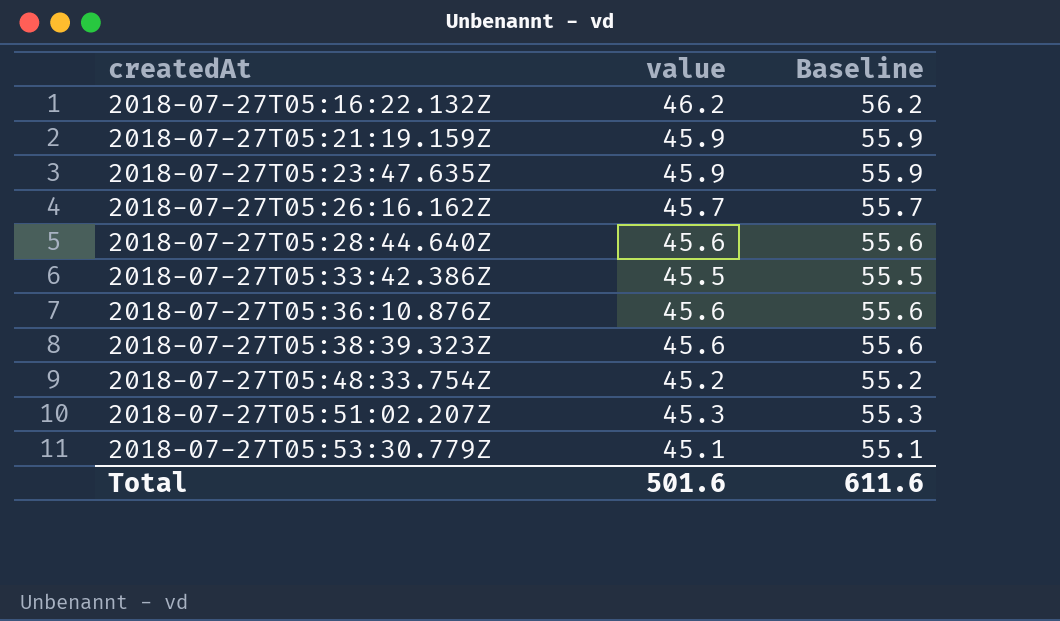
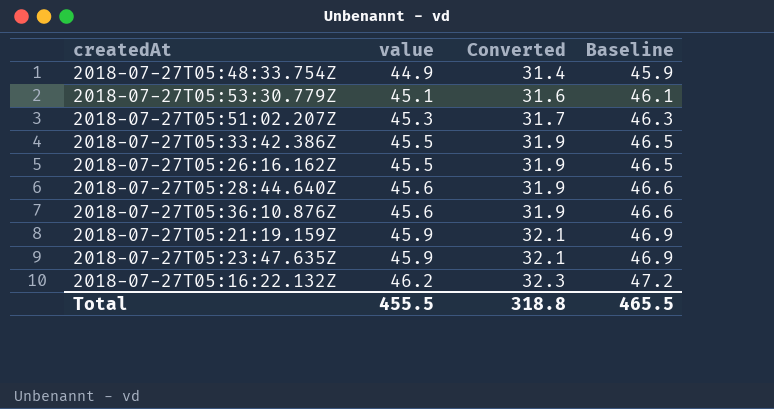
row order: createdAt ascending -> value ascending
column Converted | formula: none -> [value] * 0.7
column Baseline | formula: [value] + 10 -> [value] + 1
row 2018-07-27T05:38:39.323Z: 45.6 | 55.6 -> none
2018-07-27T05:48:33.754Z | value: 45.2 -> 44.9
2018-07-27T05:26:16.162Z | value: 45.7 -> 45.5
Total | value: 501.6 -> 455.5
Total | Baseline: 611.6 -> 465.5

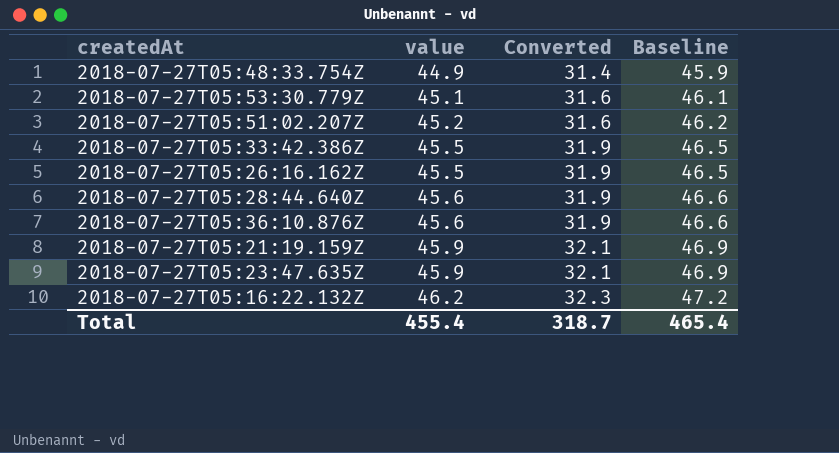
2018-07-27T05:51:02.207Z | value: 45.3 -> 45.2
2018-07-27T05:51:02.207Z | Converted: 31.7 -> 31.6
2018-07-27T05:51:02.207Z | Baseline: 46.3 -> 46.2
Total | value: 455.5 -> 455.4
Total | Converted: 318.8 -> 318.7
Total | Baseline: 465.5 -> 465.4

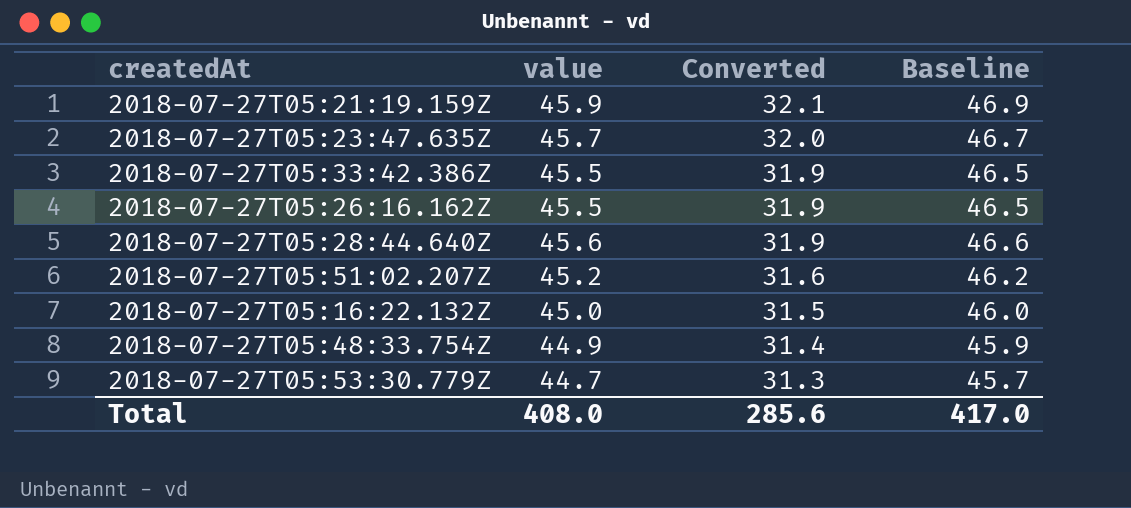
row order: value ascending -> Converted descending
row 2018-07-27T05:36:10.876Z: 45.6 | 31.9 | 46.6 -> none
2018-07-27T05:23:47.635Z | value: 45.9 -> 45.7
2018-07-27T05:23:47.635Z | Converted: 32.1 -> 32.0
2018-07-27T05:23:47.635Z | Baseline: 46.9 -> 46.7
2018-07-27T05:16:22.132Z | value: 46.2 -> 45.0
2018-07-27T05:16:22.132Z | Converted: 32.3 -> 31.5
2018-07-27T05:16:22.132Z | Baseline: 47.2 -> 46.0
2018-07-27T05:53:30.779Z | value: 45.1 -> 44.7
2018-07-27T05:53:30.779Z | Converted: 31.6 -> 31.3
2018-07-27T05:53:30.779Z | Baseline: 46.1 -> 45.7
Total | value: 455.4 -> 408.0
Total | Converted: 318.7 -> 285.6
Total | Baseline: 465.4 -> 417.0

